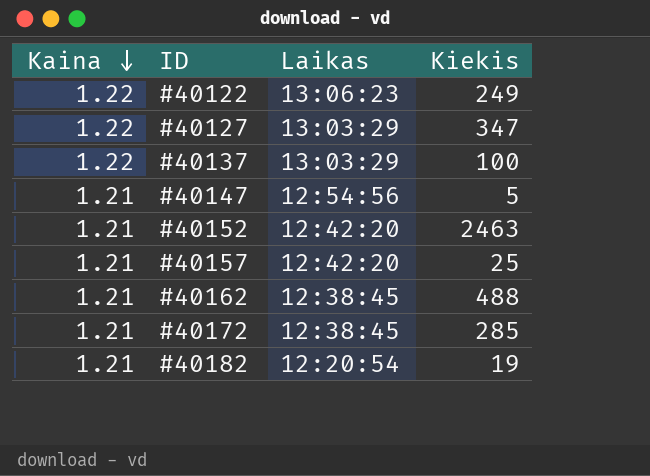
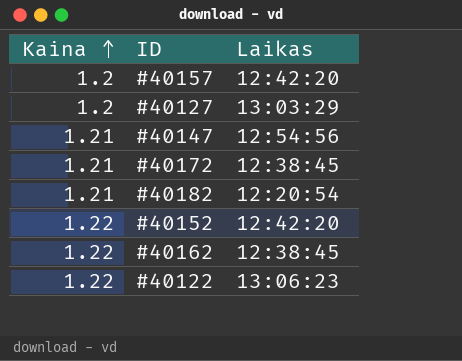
row order: Kaina descending -> Kaina ascending
column Kiekis | position: 4 -> none
row #40137: 1.22 | 13:03:29 | 100 -> none
#40157 | Kaina: 1.21 -> 1.2
#40127 | Kaina: 1.22 -> 1.2
#40152 | Kaina: 1.21 -> 1.22
#40162 | Kaina: 1.21 -> 1.22

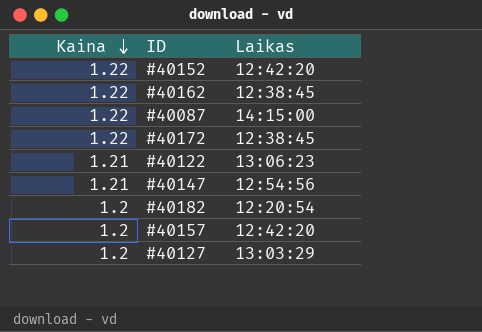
row order: Kaina ascending -> Kaina descending
row #40087: none -> 1.22 | 14:15:00
#40172 | Kaina: 1.21 -> 1.22
#40122 | Kaina: 1.22 -> 1.21
#40182 | Kaina: 1.21 -> 1.2

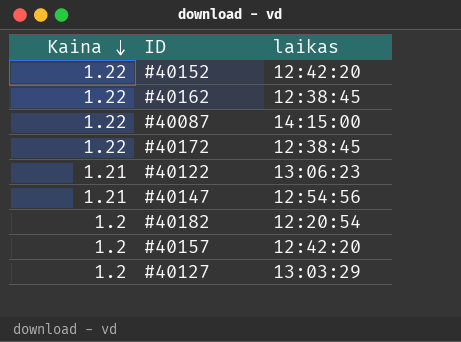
column name: Laikas -> laikas

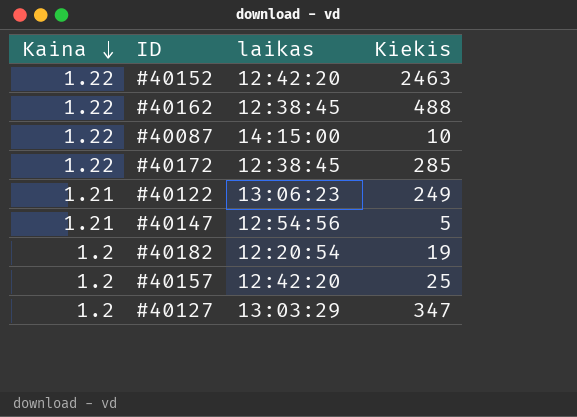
column Kiekis | position: none -> 4

